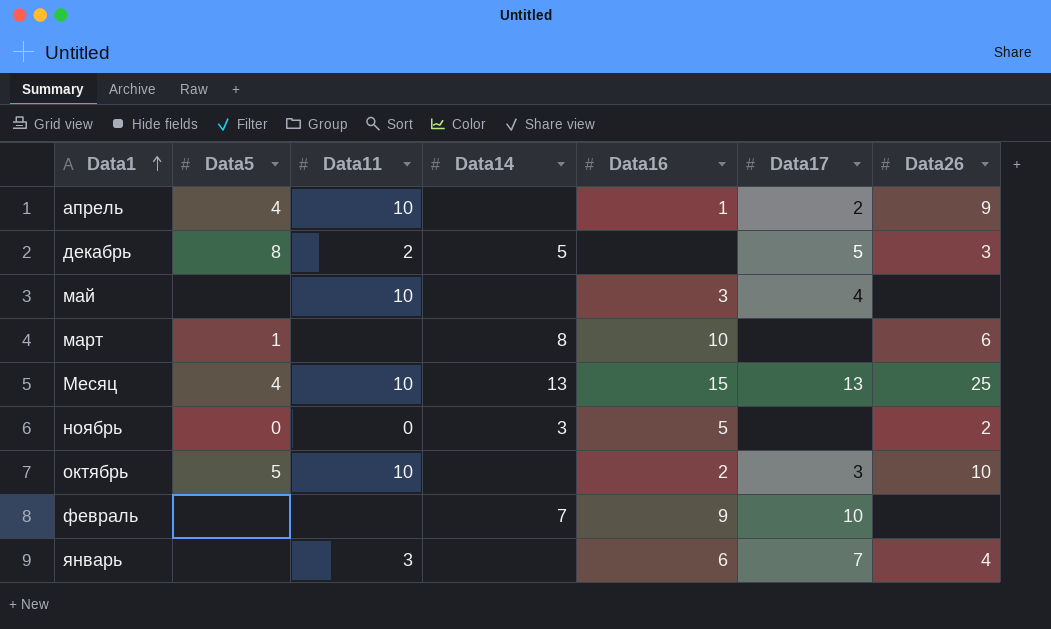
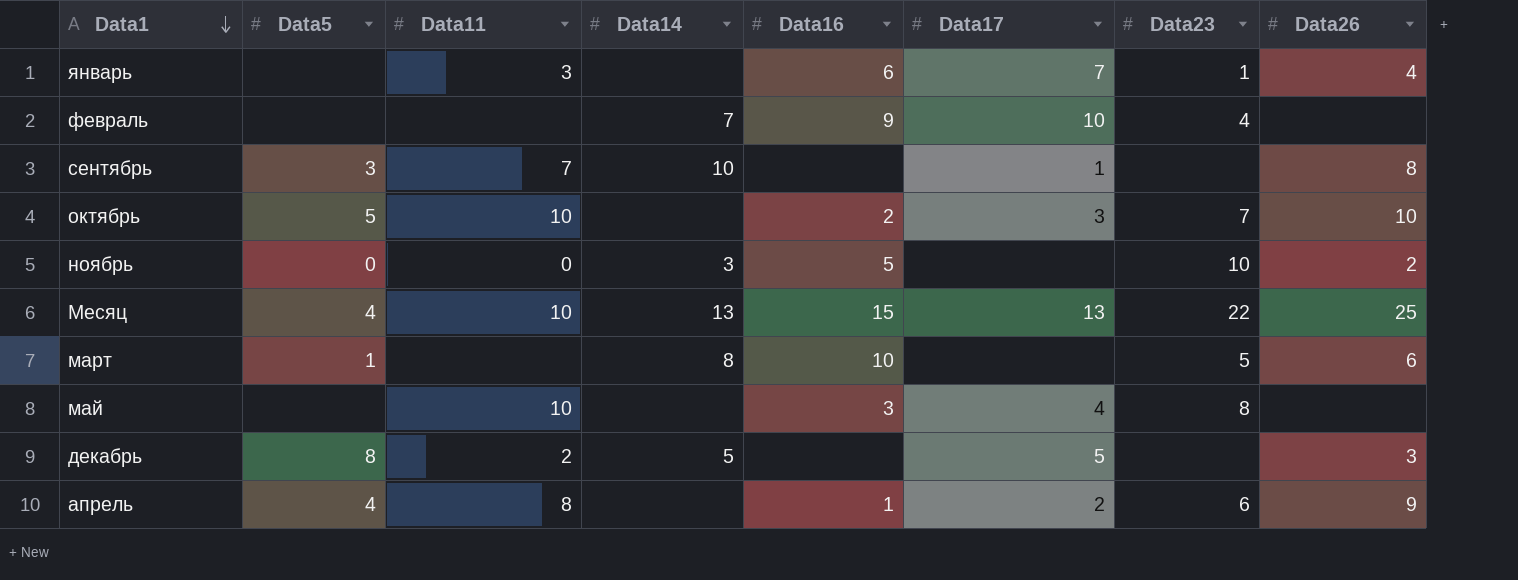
row order: Data1 ascending -> Data1 descending
column Data23 | position: none -> 7
row сентябрь: none -> 3 | 7 | 10 | none | 1 | none | 8
апрель | Data11: 10 -> 8

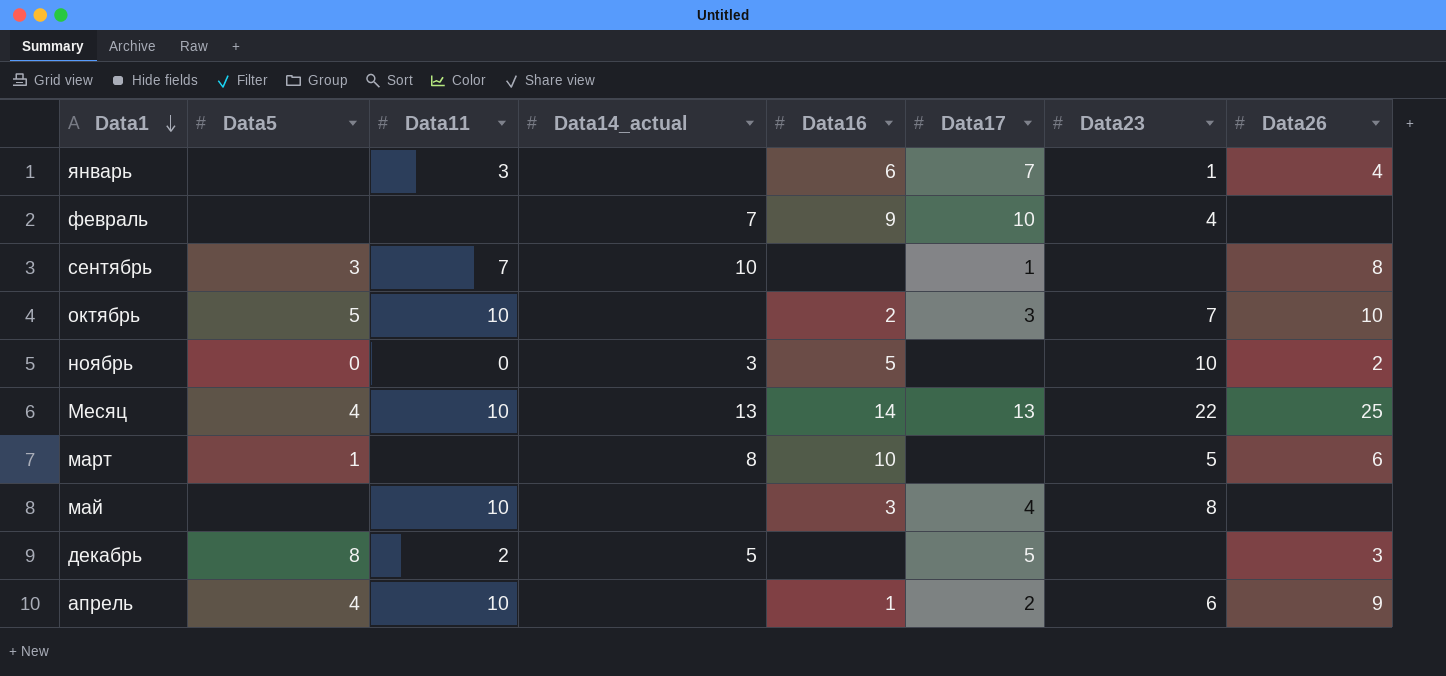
column name: Data14 -> Data14_actual
Месяц | Data16: 15 -> 14
апрель | Data11: 8 -> 10

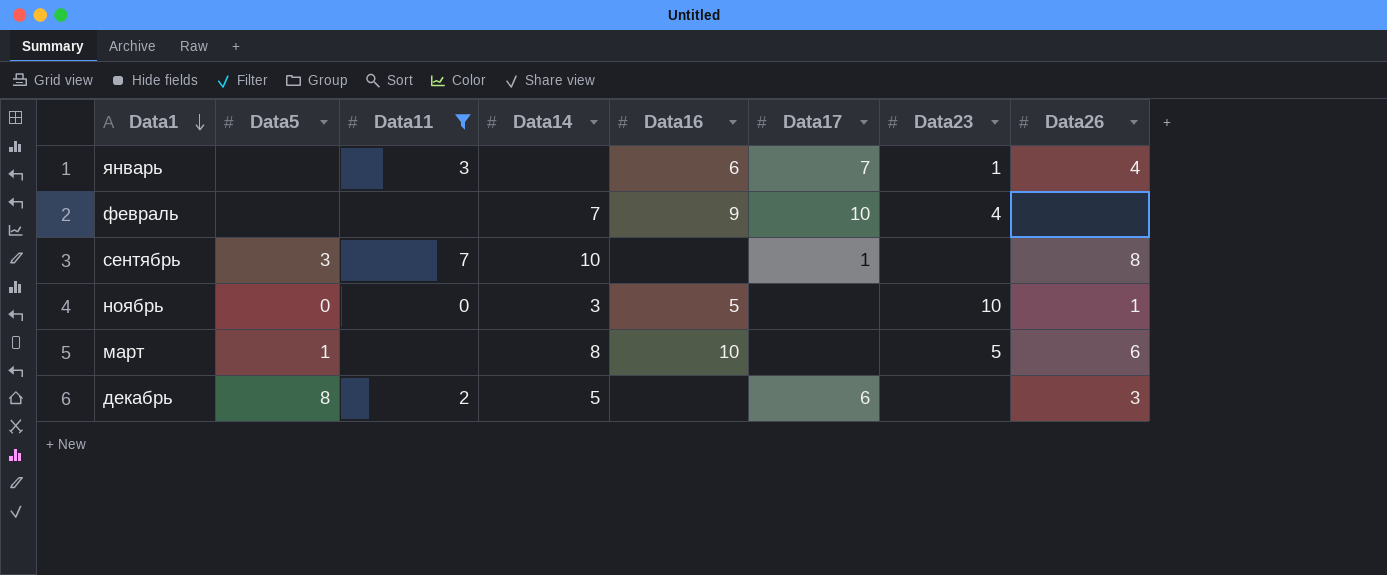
filter: none -> Data11 != 10
column name: Data14_actual -> Data14
ноябрь | Data26: 2 -> 1
декабрь | Data17: 5 -> 6

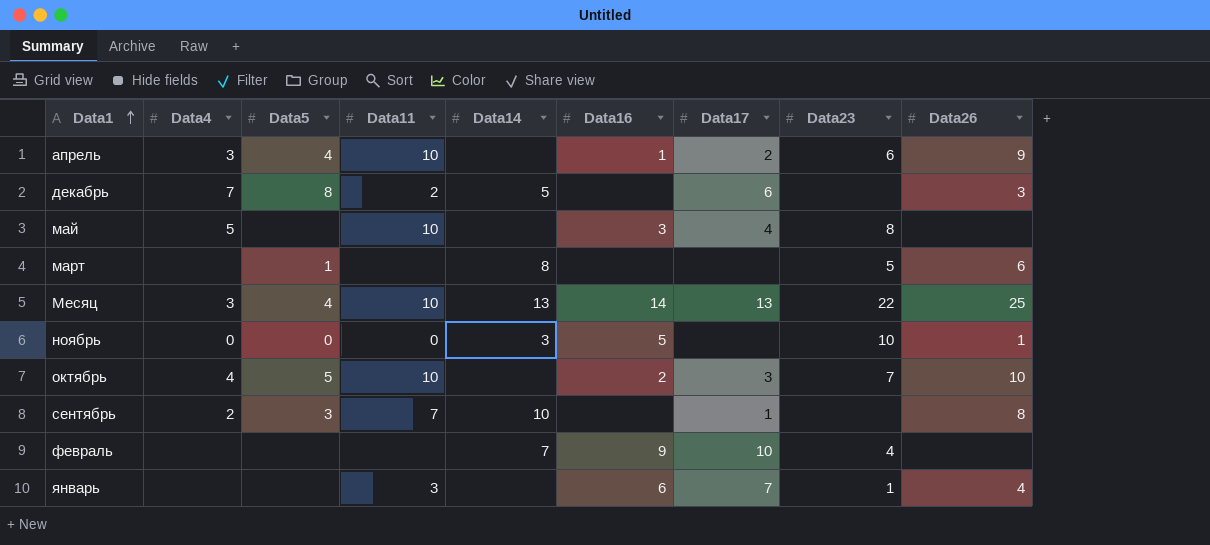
filter: Data11 != 10 -> none
row order: Data1 descending -> Data1 ascending
column Data4 | position: none -> 2
март | Data16: 10 -> none

